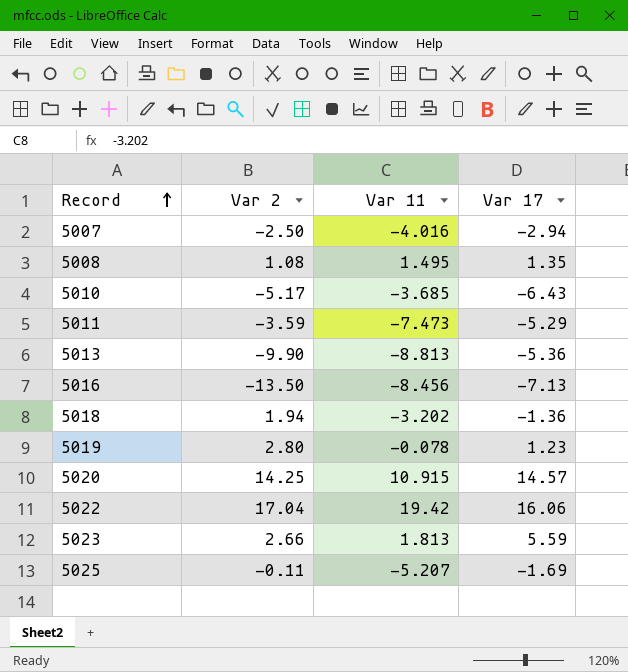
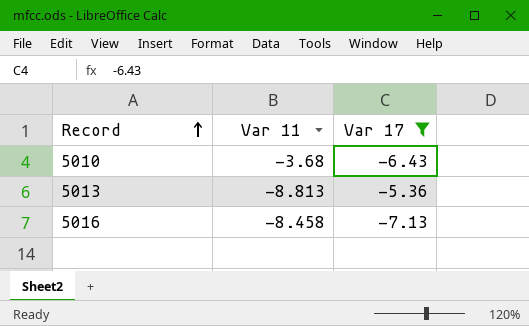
filter: none -> Var 17 <= -5.36
column Var 2 | position: 2 -> none
5010 | Var 11: -3.685 -> -3.68
5016 | Var 11: -8.456 -> -8.458

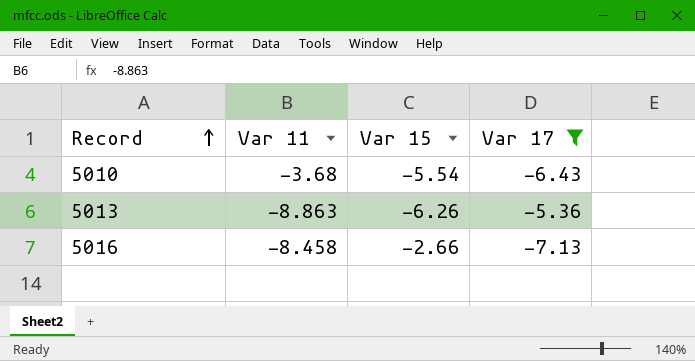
column Var 15 | position: none -> 3
5013 | Var 11: -8.813 -> -8.863

